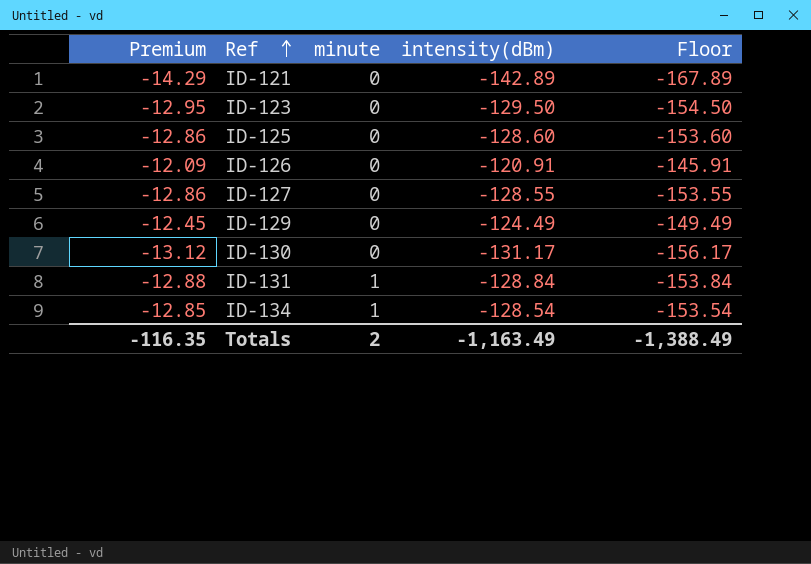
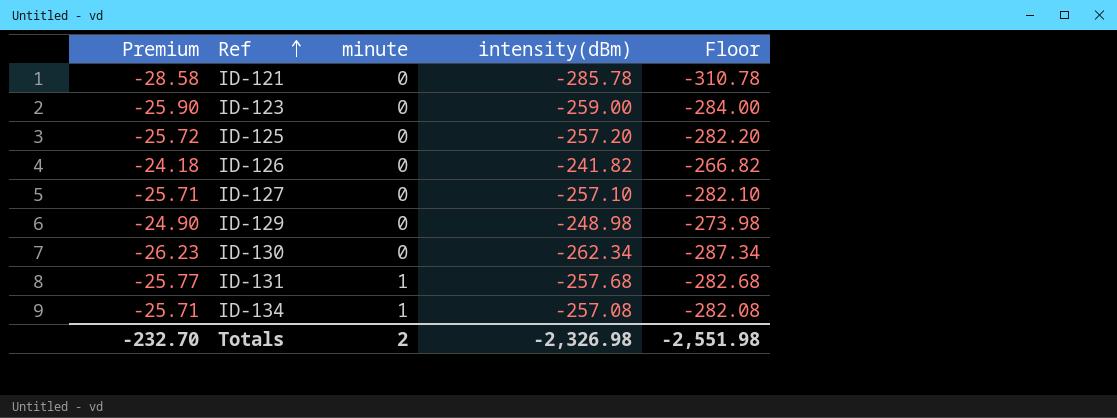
ID-121 | Premium: -14.29 -> -28.58
ID-121 | intensity(dBm): -142.89 -> -285.78
ID-121 | Floor: -167.89 -> -310.78
ID-123 | Premium: -12.95 -> -25.90
ID-123 | intensity(dBm): -129.50 -> -259.00
ID-123 | Floor: -154.50 -> -284.00
ID-125 | Premium: -12.86 -> -25.72
ID-125 | intensity(dBm): -128.60 -> -257.20
ID-125 | Floor: -153.60 -> -282.20
ID-126 | Premium: -12.09 -> -24.18
ID-126 | intensity(dBm): -120.91 -> -241.82
ID-126 | Floor: -145.91 -> -266.82
ID-127 | Premium: -12.86 -> -25.71
ID-127 | intensity(dBm): -128.55 -> -257.10
ID-127 | Floor: -153.55 -> -282.10
ID-129 | Premium: -12.45 -> -24.90
ID-129 | intensity(dBm): -124.49 -> -248.98
ID-129 | Floor: -149.49 -> -273.98
ID-130 | Premium: -13.12 -> -26.23
ID-130 | intensity(dBm): -131.17 -> -262.34
ID-130 | Floor: -156.17 -> -287.34
ID-131 | Premium: -12.88 -> -25.77
ID-131 | intensity(dBm): -128.84 -> -257.68
ID-131 | Floor: -153.84 -> -282.68
ID-134 | Premium: -12.85 -> -25.71
ID-134 | intensity(dBm): -128.54 -> -257.08
ID-134 | Floor: -153.54 -> -282.08
Totals | Premium: -116.35 -> -232.70
Totals | intensity(dBm): -1,163.49 -> -2,326.98
Totals | Floor: -1,388.49 -> -2,551.98

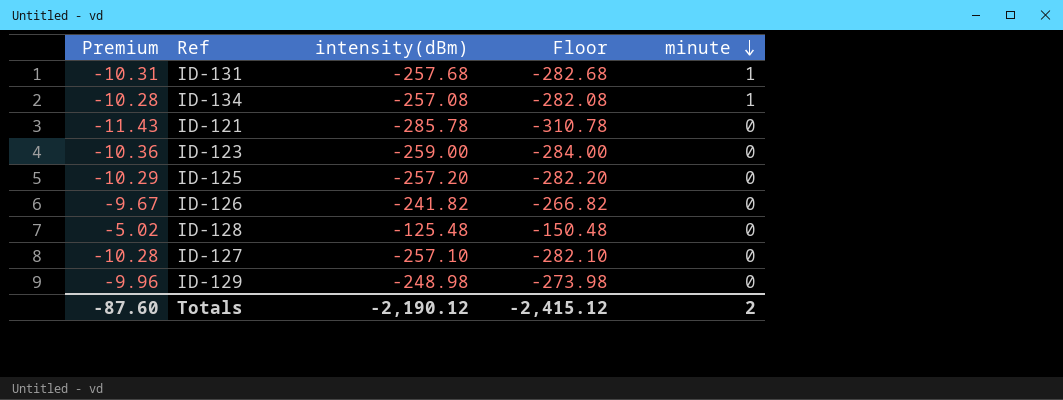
row order: Ref ascending -> minute descending
column Premium | formula: [intensity(dBm)] * 0.1 -> [intensity(dBm)] * 0.04
column minute | position: 3 -> 5
row ID-130: -26.23 | 0 | -262.34 | -287.34 -> none
row ID-128: none -> -5.02 | -125.48 | -150.48 | 0
Totals | Premium: -232.70 -> -87.60
Totals | intensity(dBm): -2,326.98 -> -2,190.12
Totals | Floor: -2,551.98 -> -2,415.12

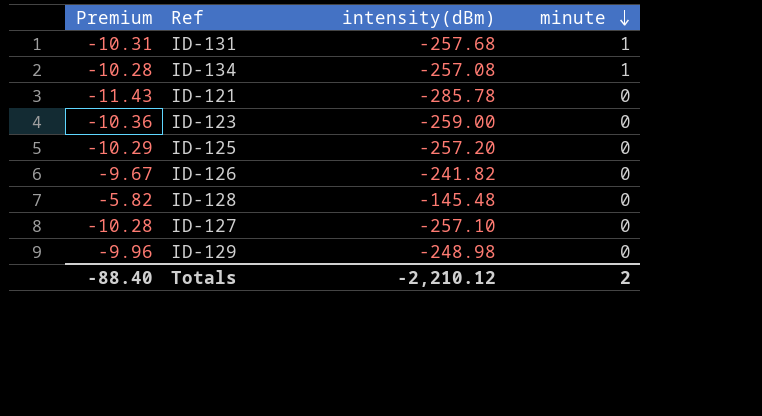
column Floor | formula: [intensity(dBm)] - 25 -> none
ID-128 | Premium: -5.02 -> -5.82
ID-128 | intensity(dBm): -125.48 -> -145.48
Totals | Premium: -87.60 -> -88.40
Totals | intensity(dBm): -2,190.12 -> -2,210.12

